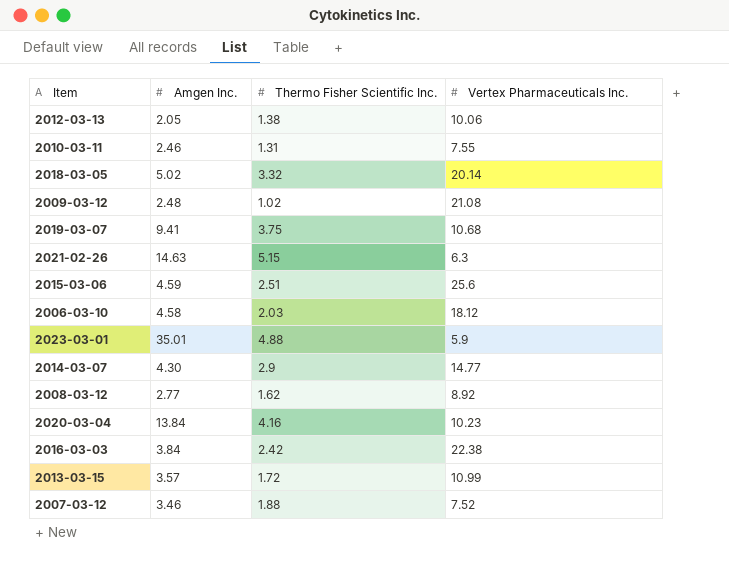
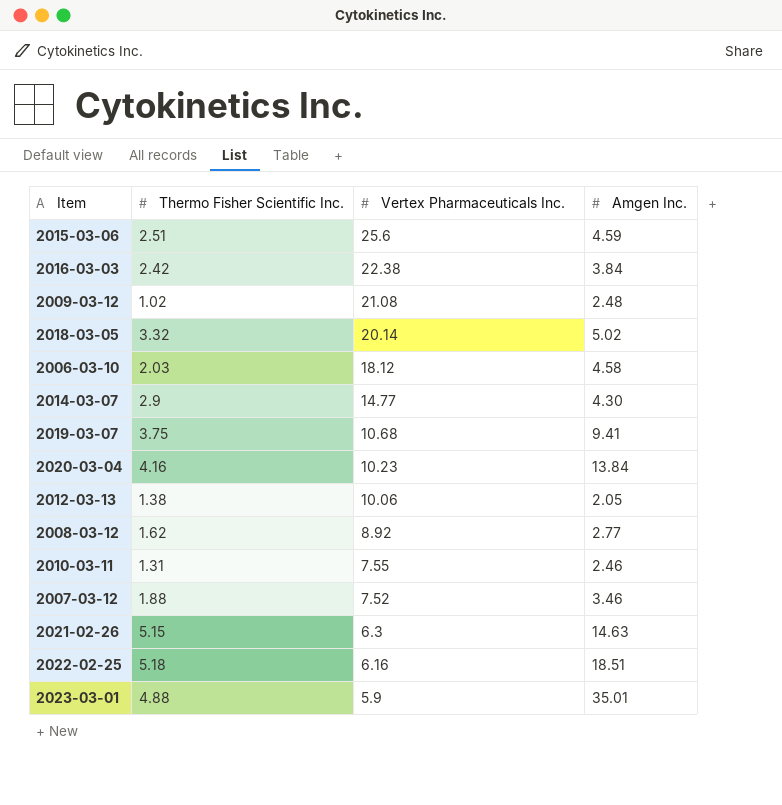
row order: none -> Vertex Pharmaceuticals Inc. descending
column Amgen Inc. | position: 2 -> 4
row 2013-03-15: 3.57 | 1.72 | 10.99 -> none
row 2022-02-25: none -> 5.18 | 6.16 | 18.51

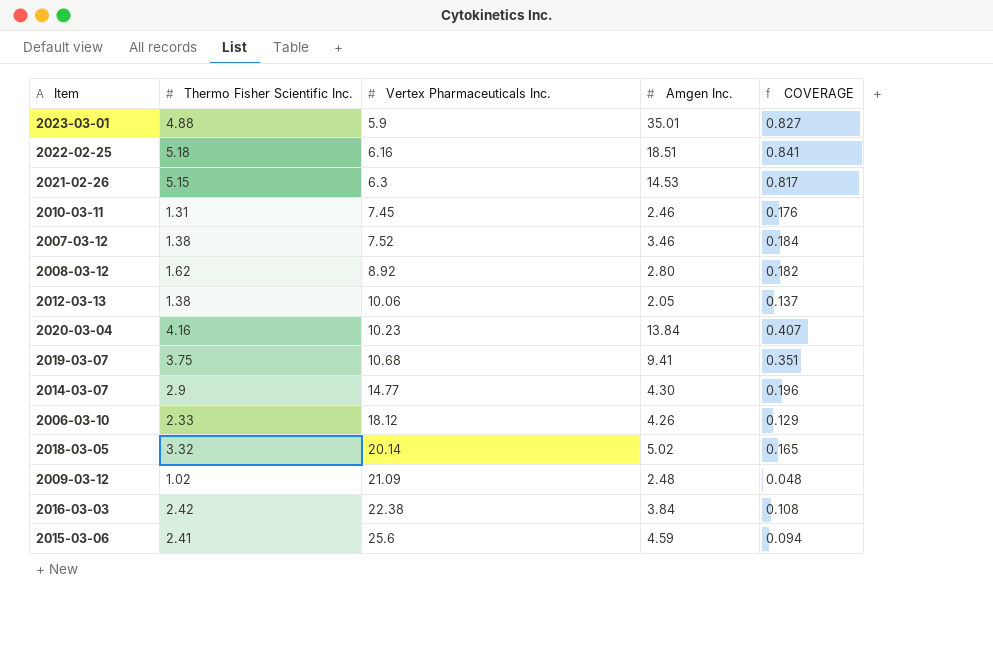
row order: Vertex Pharmaceuticals Inc. descending -> Vertex Pharmaceuticals Inc. ascending
column COVERAGE | formula: none -> [Thermo Fisher Scientific Inc.] / [Vertex Pharmaceuticals Inc.]
2021-02-26 | Amgen Inc.: 14.63 -> 14.53
2010-03-11 | Vertex Pharmaceuticals Inc.: 7.55 -> 7.45
2007-03-12 | Thermo Fisher Scientific Inc.: 1.88 -> 1.38
2008-03-12 | Amgen Inc.: 2.77 -> 2.80
2006-03-10 | Thermo Fisher Scientific Inc.: 2.03 -> 2.33
2006-03-10 | Amgen Inc.: 4.58 -> 4.26
2009-03-12 | Vertex Pharmaceuticals Inc.: 21.08 -> 21.09
2015-03-06 | Thermo Fisher Scientific Inc.: 2.51 -> 2.41

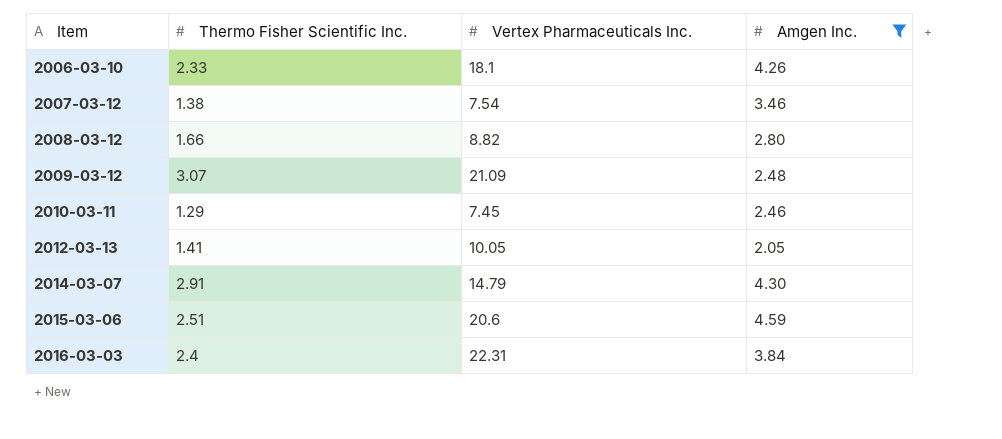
filter: none -> Amgen Inc. <= 4.59
row order: Vertex Pharmaceuticals Inc. ascending -> Item ascending
column COVERAGE | formula: [Thermo Fisher Scientific Inc.] / [Vertex Pharmaceuticals Inc.] -> none
2006-03-10 | Vertex Pharmaceuticals Inc.: 18.12 -> 18.1
2007-03-12 | Vertex Pharmaceuticals Inc.: 7.52 -> 7.54
2008-03-12 | Thermo Fisher Scientific Inc.: 1.62 -> 1.66
2008-03-12 | Vertex Pharmaceuticals Inc.: 8.92 -> 8.82
2009-03-12 | Thermo Fisher Scientific Inc.: 1.02 -> 3.07
2010-03-11 | Thermo Fisher Scientific Inc.: 1.31 -> 1.29
2012-03-13 | Thermo Fisher Scientific Inc.: 1.38 -> 1.41
2012-03-13 | Vertex Pharmaceuticals Inc.: 10.06 -> 10.05
2014-03-07 | Thermo Fisher Scientific Inc.: 2.9 -> 2.91
2014-03-07 | Vertex Pharmaceuticals Inc.: 14.77 -> 14.79
2015-03-06 | Thermo Fisher Scientific Inc.: 2.41 -> 2.51
2015-03-06 | Vertex Pharmaceuticals Inc.: 25.6 -> 20.6
2016-03-03 | Thermo Fisher Scientific Inc.: 2.42 -> 2.4
2016-03-03 | Vertex Pharmaceuticals Inc.: 22.38 -> 22.31

